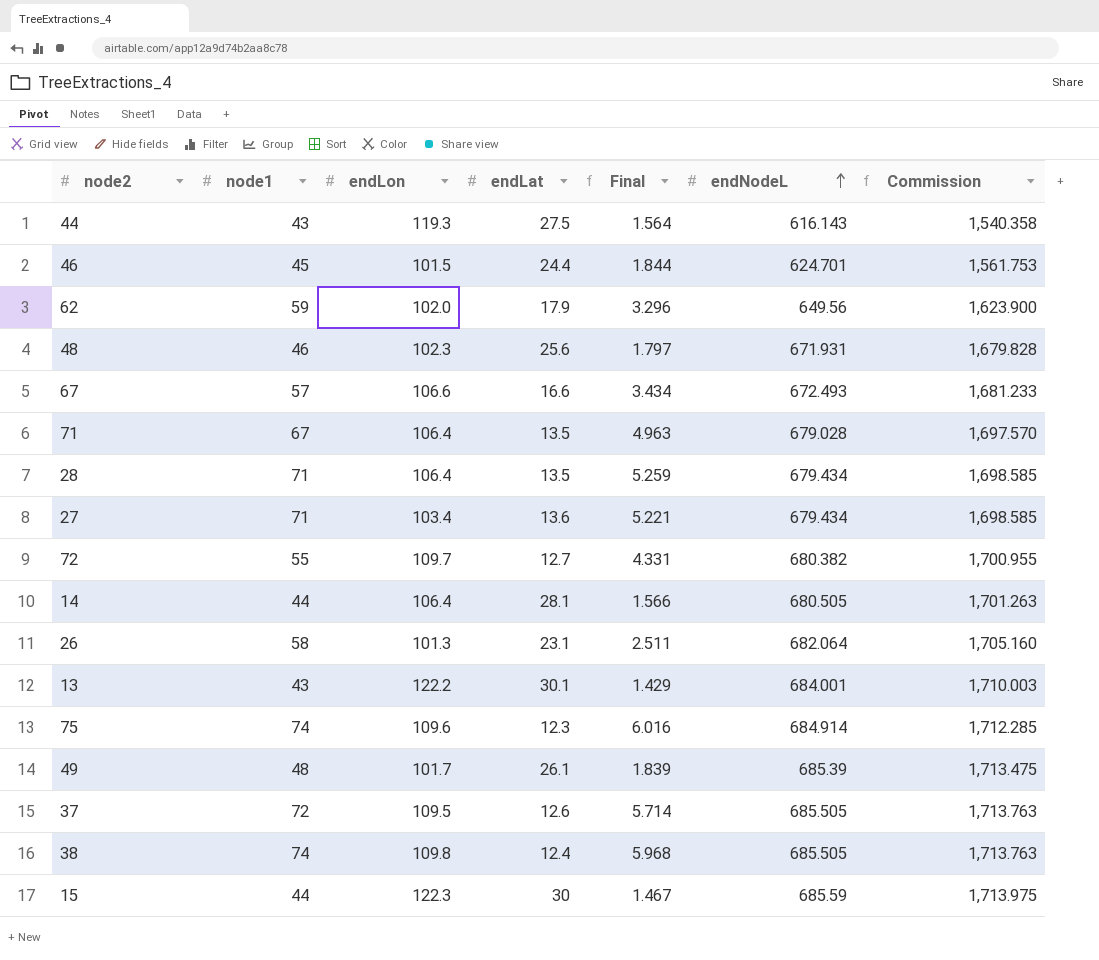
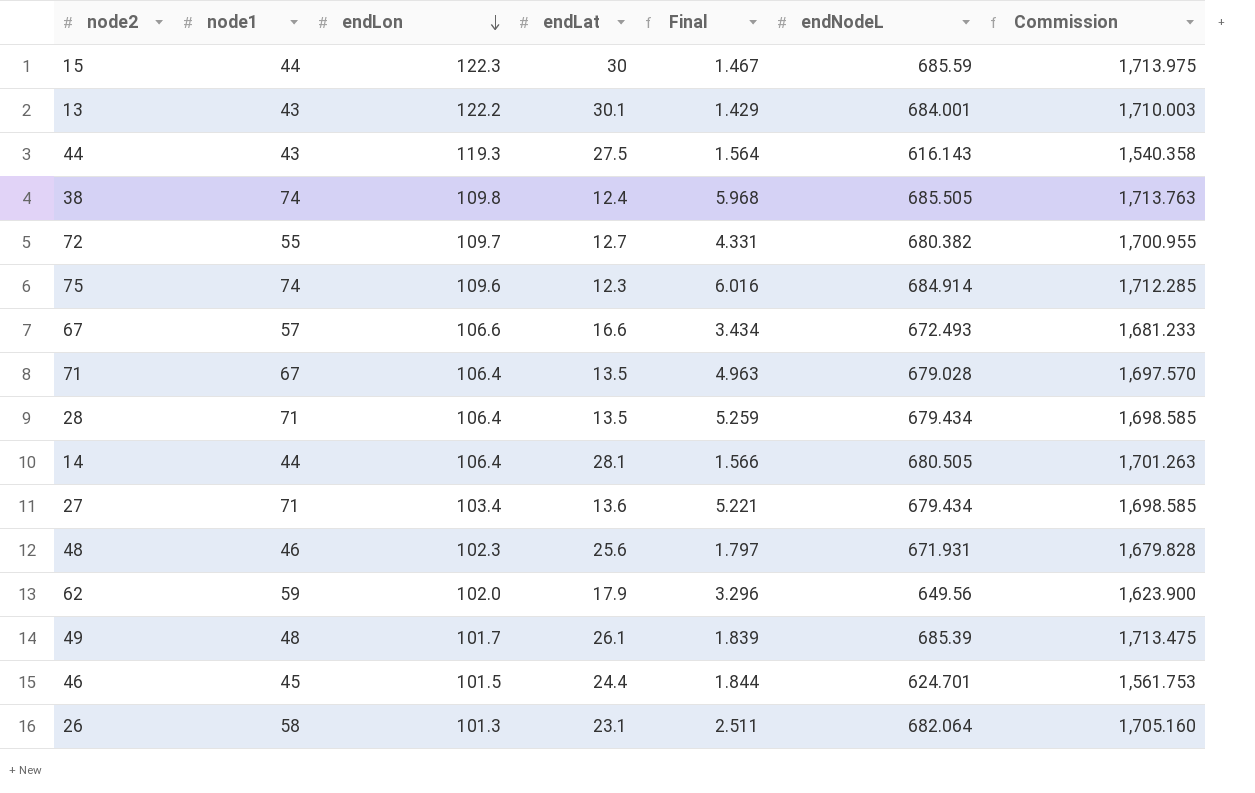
row order: endNodeL ascending -> endLon descending
row 37: 72 | 109.5 | 12.6 | 5.714 | 685.505 | 1,713.763 -> none

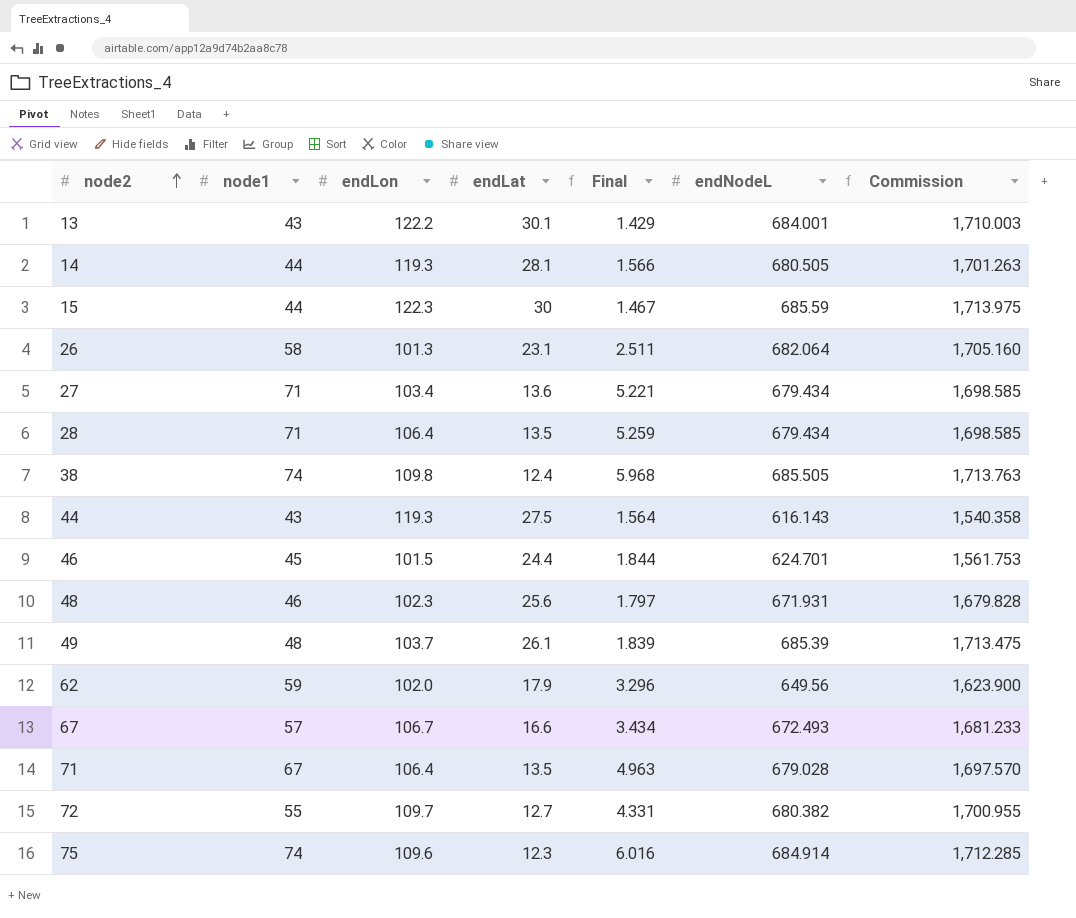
row order: endLon descending -> node2 ascending
14 | endLon: 106.4 -> 119.3
49 | endLon: 101.7 -> 103.7
67 | endLon: 106.6 -> 106.7

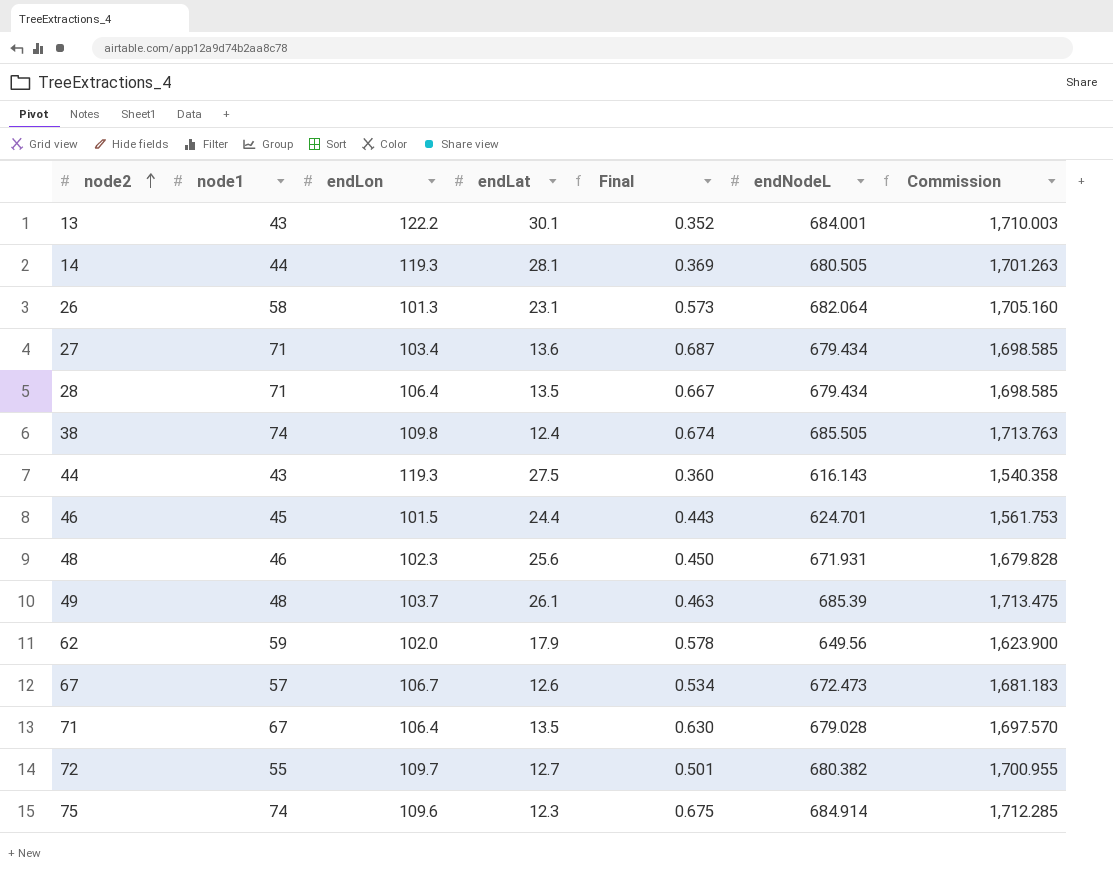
column Final | formula: [node1] / [endLat] -> [node1] / [endLon]
row 15: 44 | 122.3 | 30 | 1.467 | 685.59 | 1,713.975 -> none
67 | endLat: 16.6 -> 12.6
67 | endNodeL: 672.493 -> 672.473
67 | Commission: 1,681.233 -> 1,681.183

